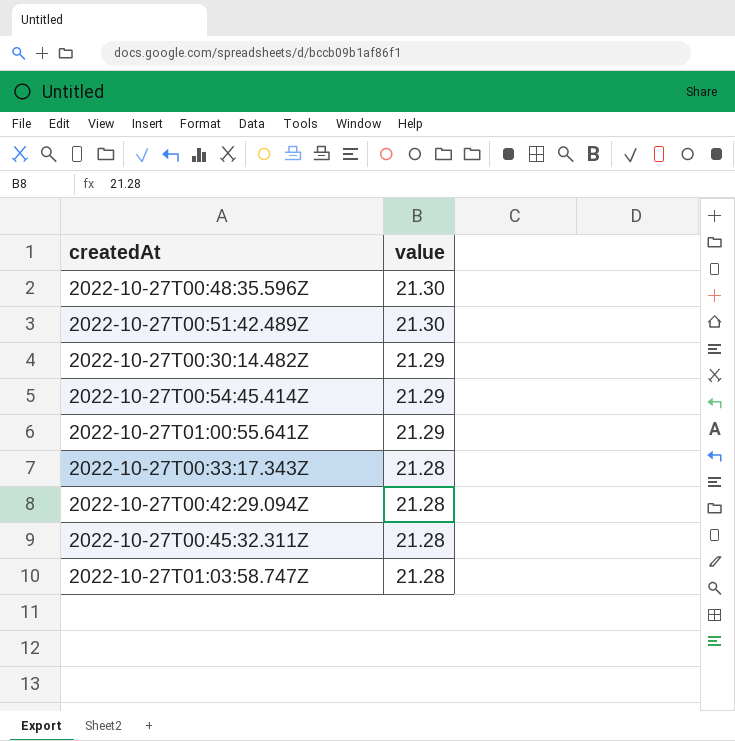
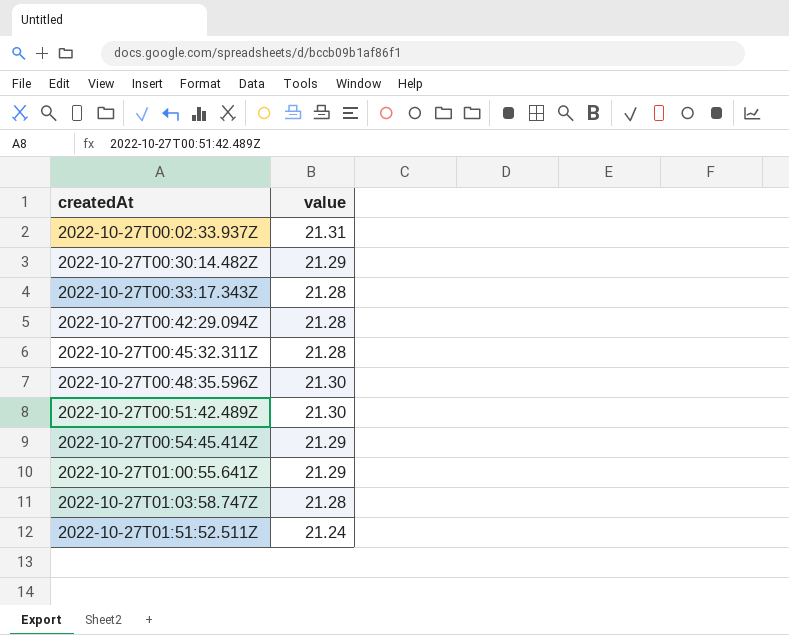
row order: value descending -> createdAt ascending
row 2022-10-27T00:02:33.937Z: none -> 21.31
row 2022-10-27T01:51:52.511Z: none -> 21.24

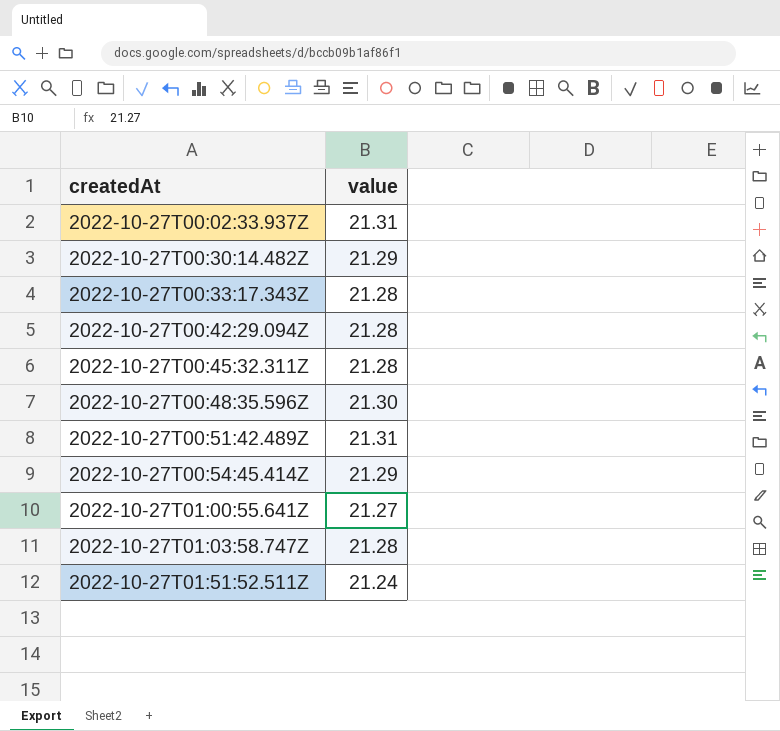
2022-10-27T00:51:42.489Z | value: 21.30 -> 21.31
2022-10-27T01:00:55.641Z | value: 21.29 -> 21.27

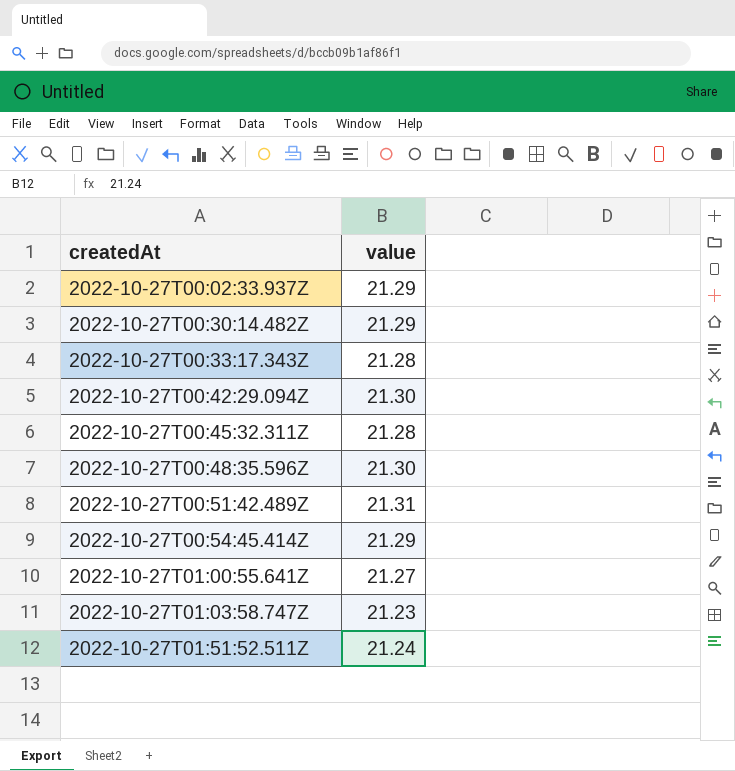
2022-10-27T00:02:33.937Z | value: 21.31 -> 21.29
2022-10-27T00:42:29.094Z | value: 21.28 -> 21.30
2022-10-27T01:03:58.747Z | value: 21.28 -> 21.23

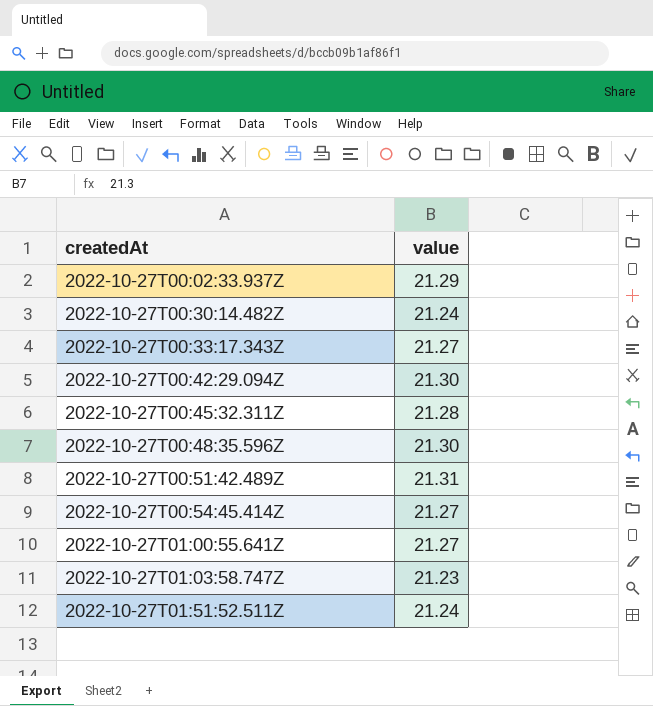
2022-10-27T00:30:14.482Z | value: 21.29 -> 21.24
2022-10-27T00:33:17.343Z | value: 21.28 -> 21.27
2022-10-27T00:54:45.414Z | value: 21.29 -> 21.27

